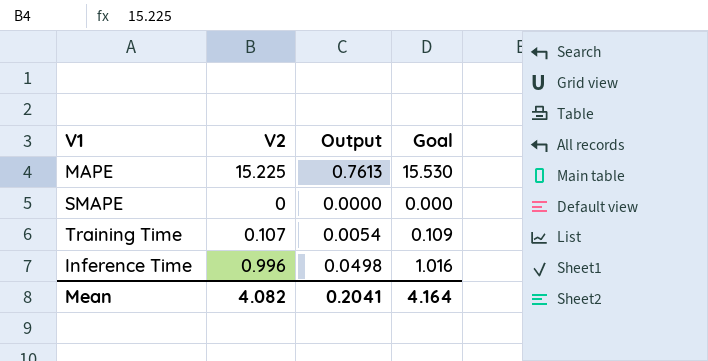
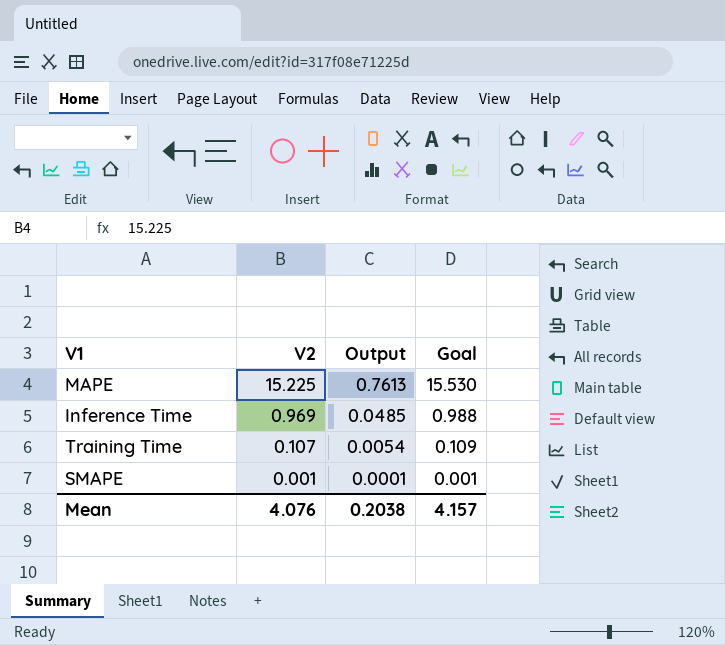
row order: none -> V2 descending
Inference Time | V2: 0.996 -> 0.969
Inference Time | Output: 0.0498 -> 0.0485
Inference Time | Goal: 1.016 -> 0.988
SMAPE | V2: 0 -> 0.001
SMAPE | Output: 0.0000 -> 0.0001
SMAPE | Goal: 0.000 -> 0.001
Mean | V2: 4.082 -> 4.076
Mean | Output: 0.2041 -> 0.2038
Mean | Goal: 4.164 -> 4.157

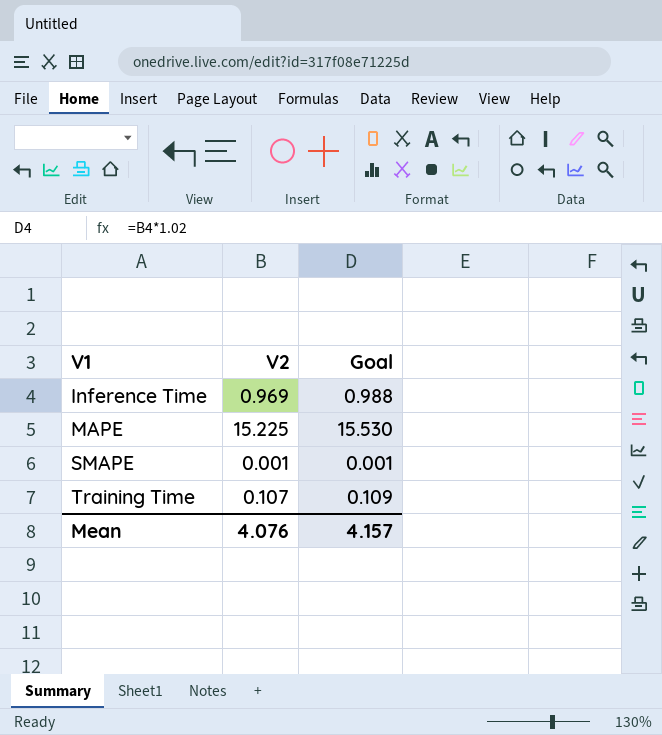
row order: V2 descending -> V1 ascending
column Output | formula: [V2] * 0.05 -> none

